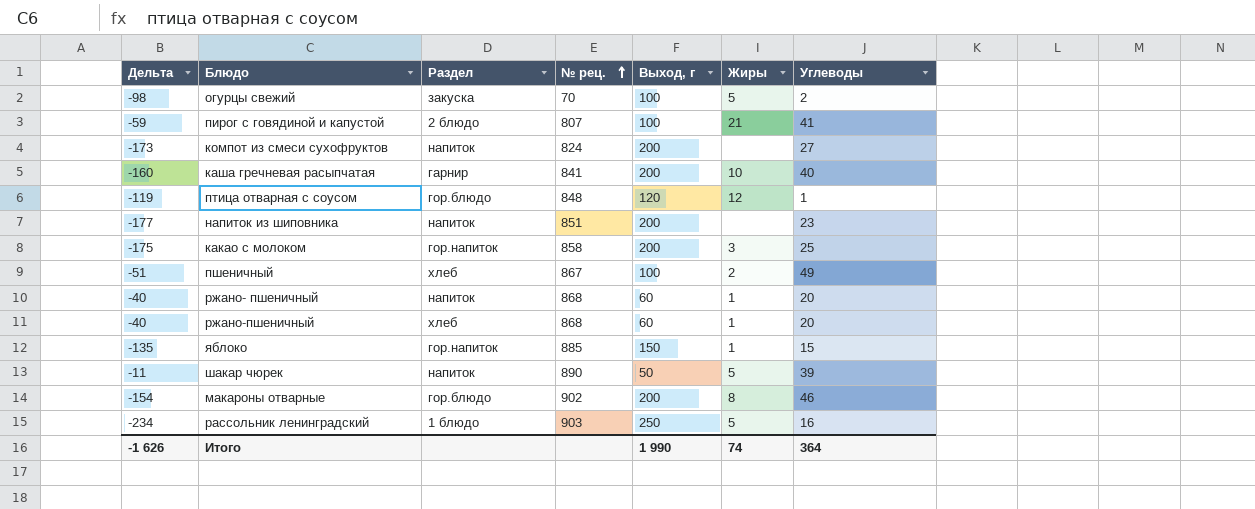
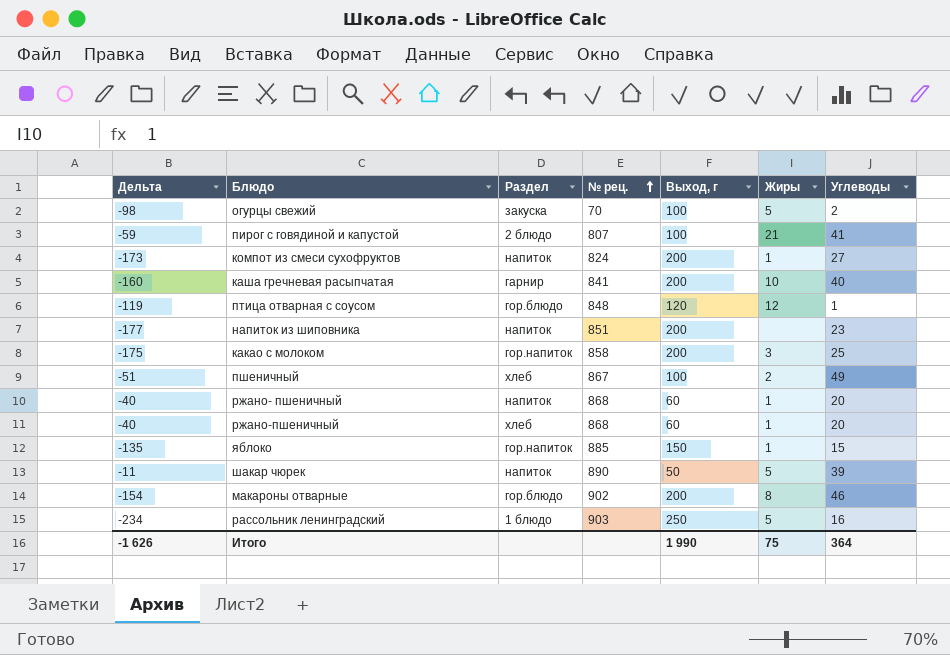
компот из смеси сухофруктов | Жиры: none -> 1
Итого | Жиры: 74 -> 75

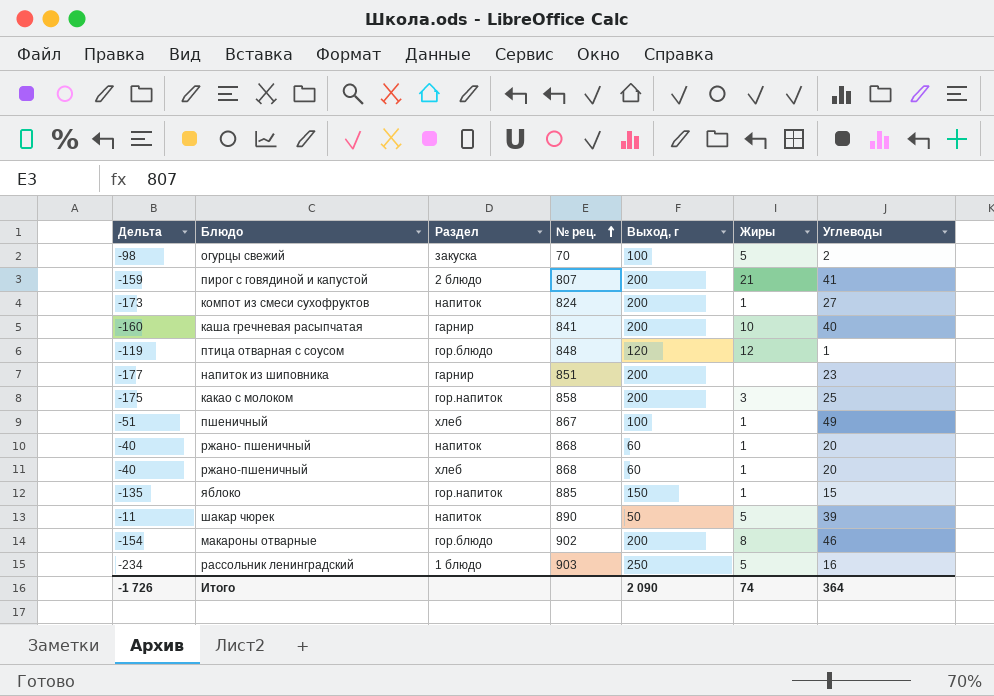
пирог с говядиной и капустой | Дельта: -59 -> -159
пирог с говядиной и капустой | Выход, г: 100 -> 200
напиток из шиповника | Раздел: напиток -> гарнир
пшеничный | Жиры: 2 -> 1
Итого | Дельта: -1 626 -> -1 726
Итого | Выход, г: 1 990 -> 2 090
Итого | Жиры: 75 -> 74

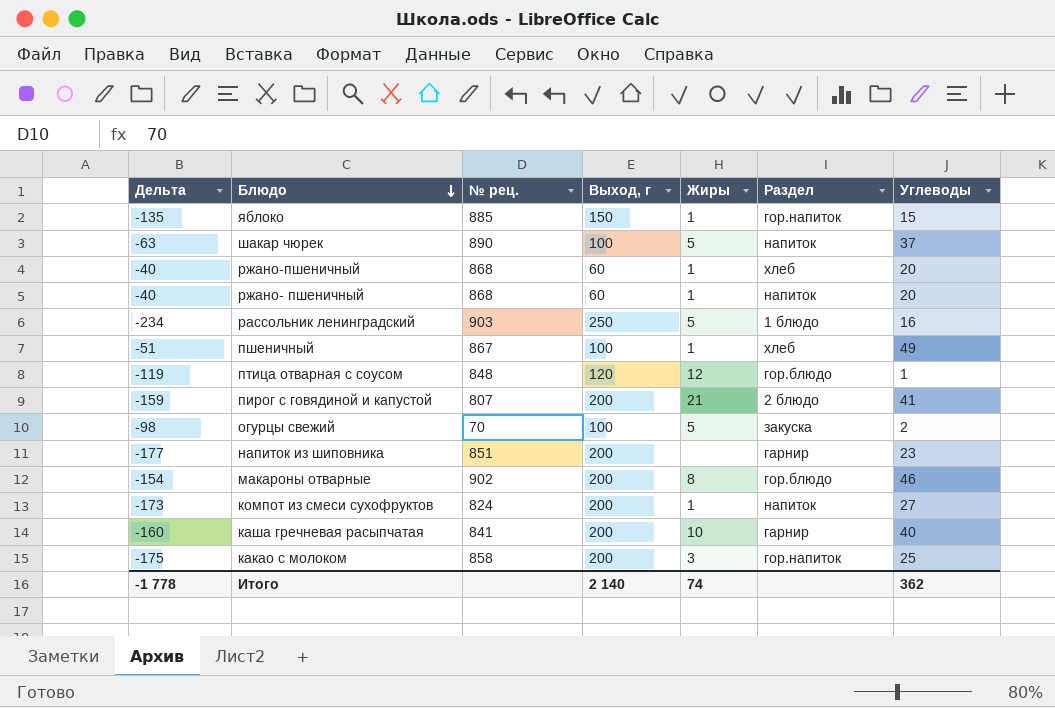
row order: № рец. ascending -> Блюдо descending
column Раздел | position: 3 -> 6
шакар чюрек | Дельта: -11 -> -63
шакар чюрек | Выход, г: 50 -> 100
шакар чюрек | Углеводы: 39 -> 37
Итого | Дельта: -1 726 -> -1 778
Итого | Выход, г: 2 090 -> 2 140
Итого | Углеводы: 364 -> 362

